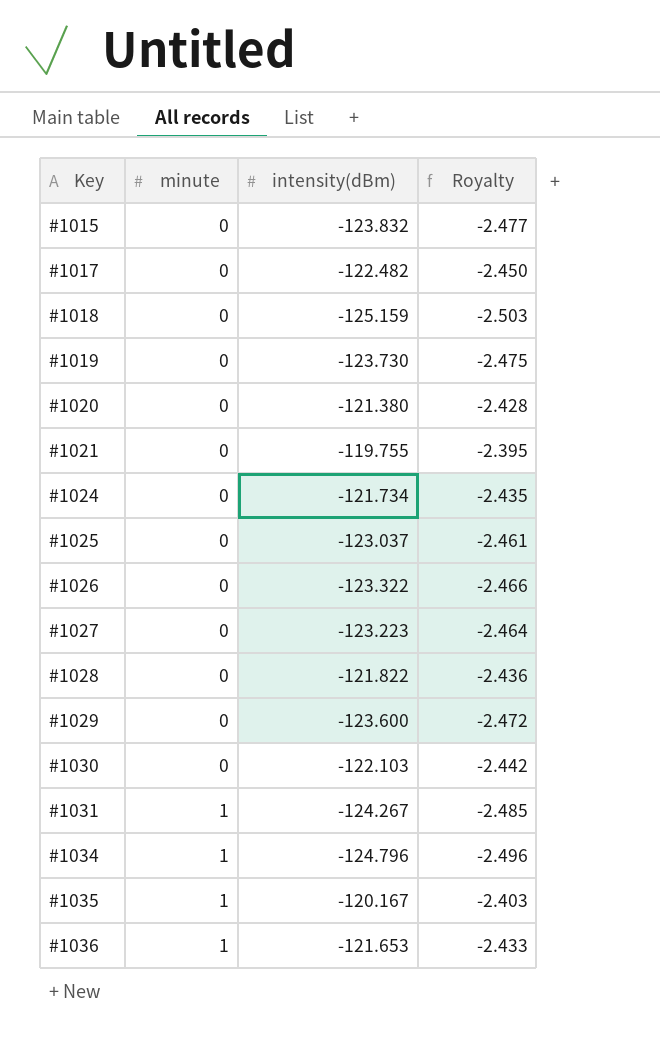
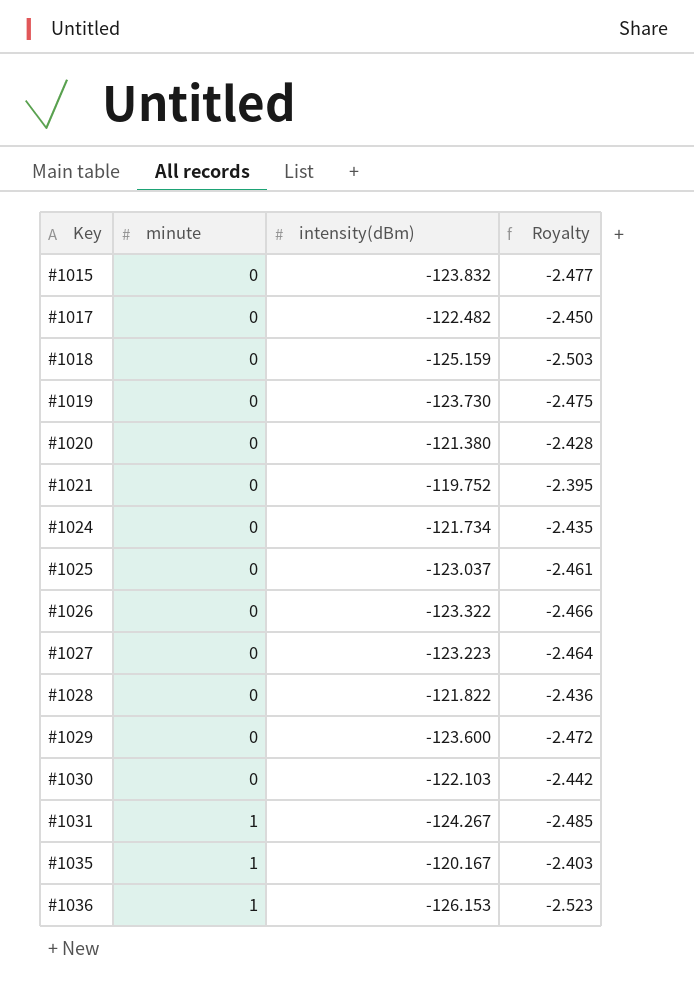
row #1034: 1 | -124.796 | -2.496 -> none
#1021 | intensity(dBm): -119.755 -> -119.752
#1036 | intensity(dBm): -121.653 -> -126.153
#1036 | Royalty: -2.433 -> -2.523

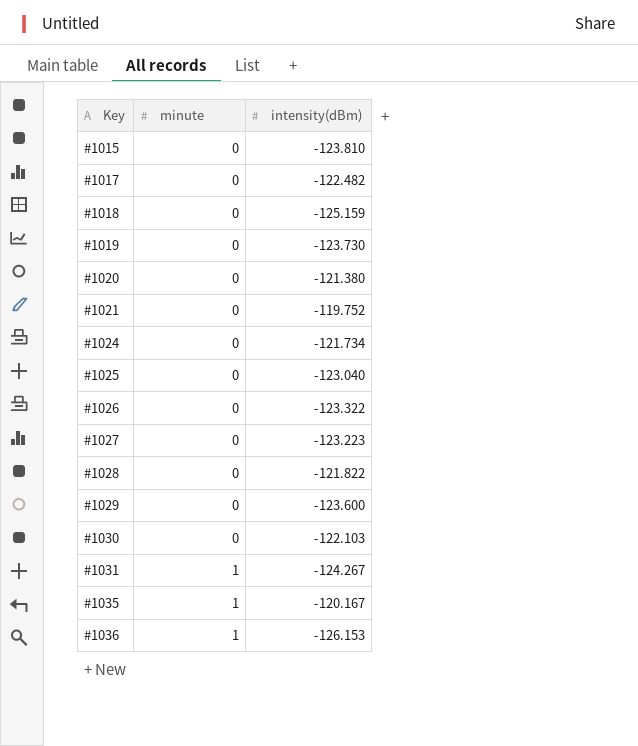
column Royalty | formula: [intensity(dBm)] * 0.02 -> none
#1015 | intensity(dBm): -123.832 -> -123.810
#1025 | intensity(dBm): -123.037 -> -123.040

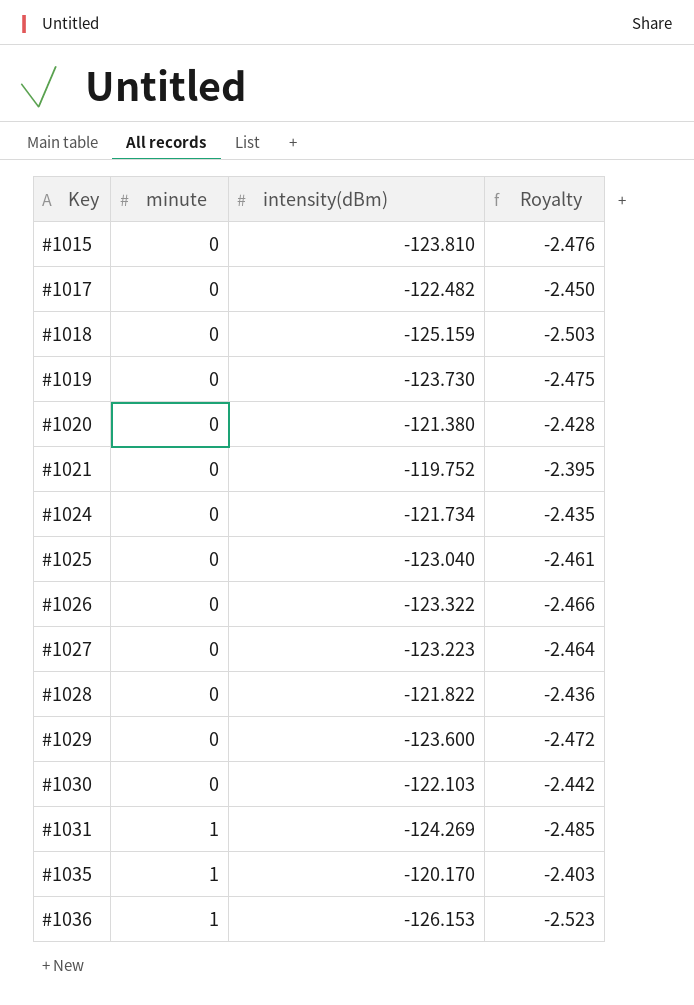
column Royalty | formula: none -> [intensity(dBm)] * 0.02
#1031 | intensity(dBm): -124.267 -> -124.269
#1035 | intensity(dBm): -120.167 -> -120.170

